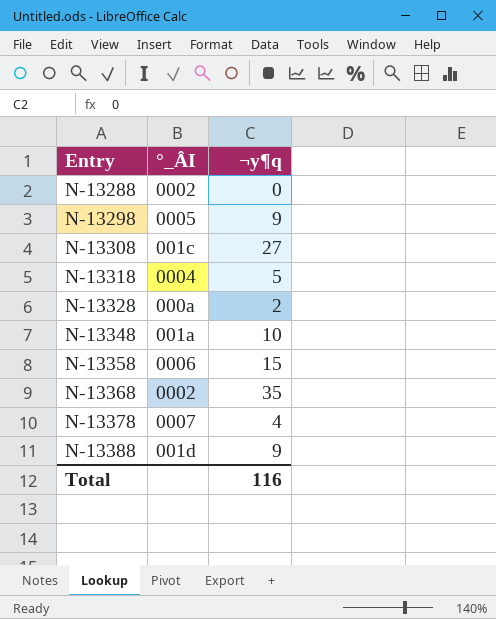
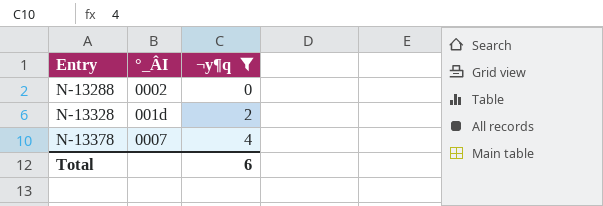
filter: none -> ¬y¶q <= 4
N-13328 | °_ÂI: 000a -> 001d
Total | ¬y¶q: 116 -> 6

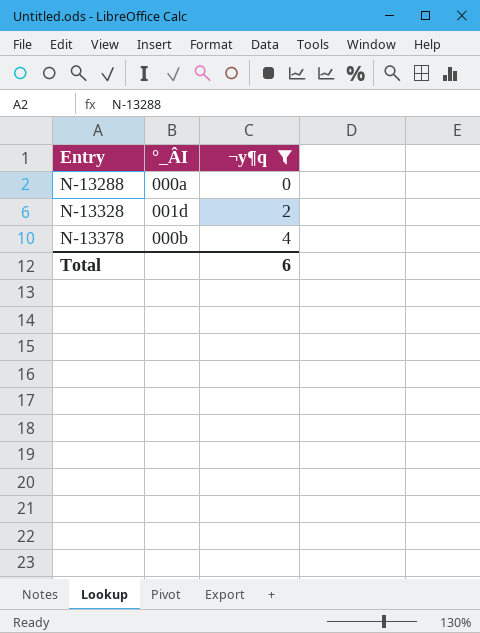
N-13288 | °_ÂI: 0002 -> 000a
N-13378 | °_ÂI: 0007 -> 000b

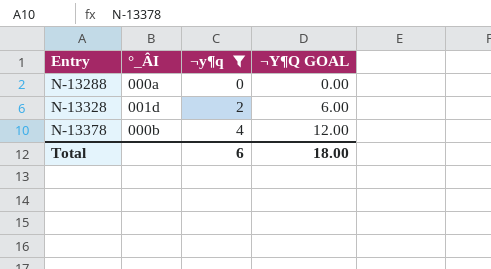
column ¬Y¶Q GOAL | formula: none -> [¬y¶q] * 3

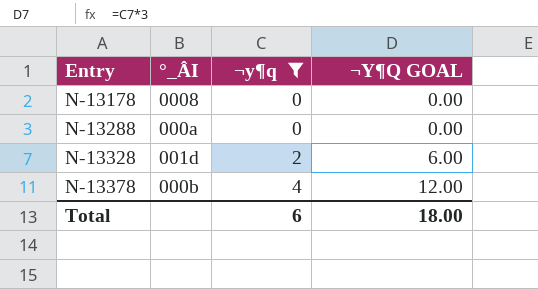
row N-13178: none -> 0008 | 0 | 0.00

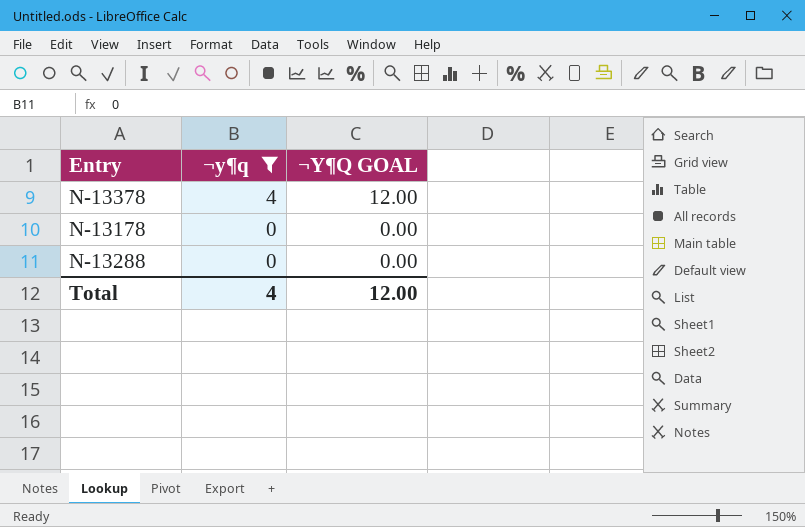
row order: Entry ascending -> ¬y¶q descending
column °_ÂI | position: 2 -> none
row N-13328: 001d | 2 | 6.00 -> none
Total | ¬y¶q: 6 -> 4
Total | ¬Y¶Q GOAL: 18.00 -> 12.00

